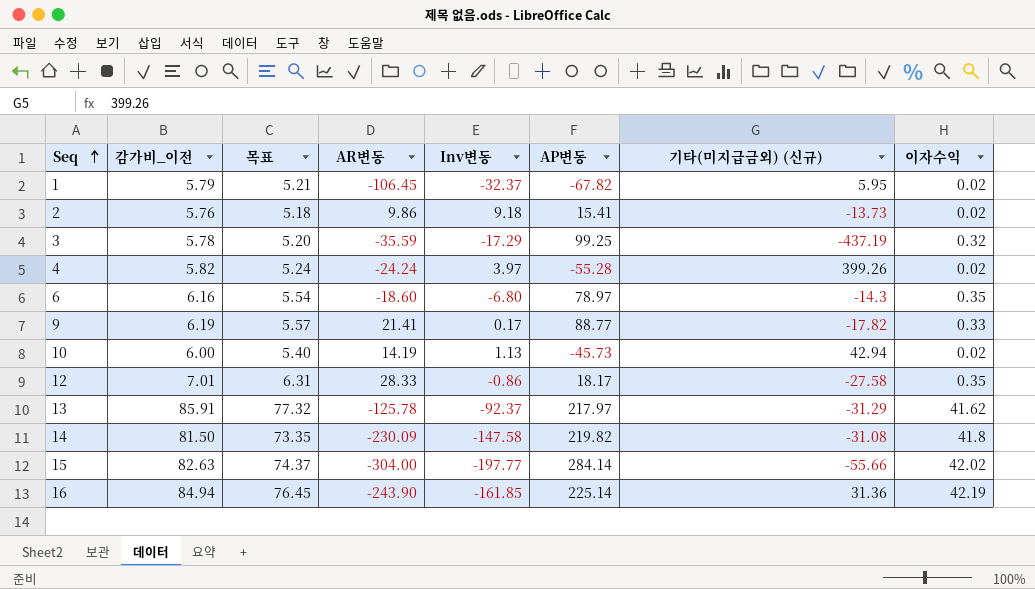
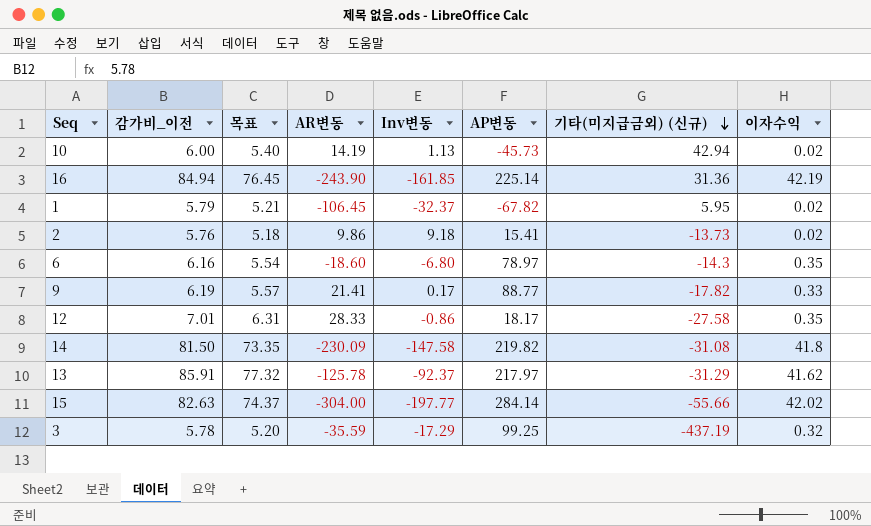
row order: Seq ascending -> 기타(미지급금외) (신규) descending
row 4: 5.82 | 5.24 | -24.24 | 3.97 | -55.28 | 399.26 | 0.02 -> none

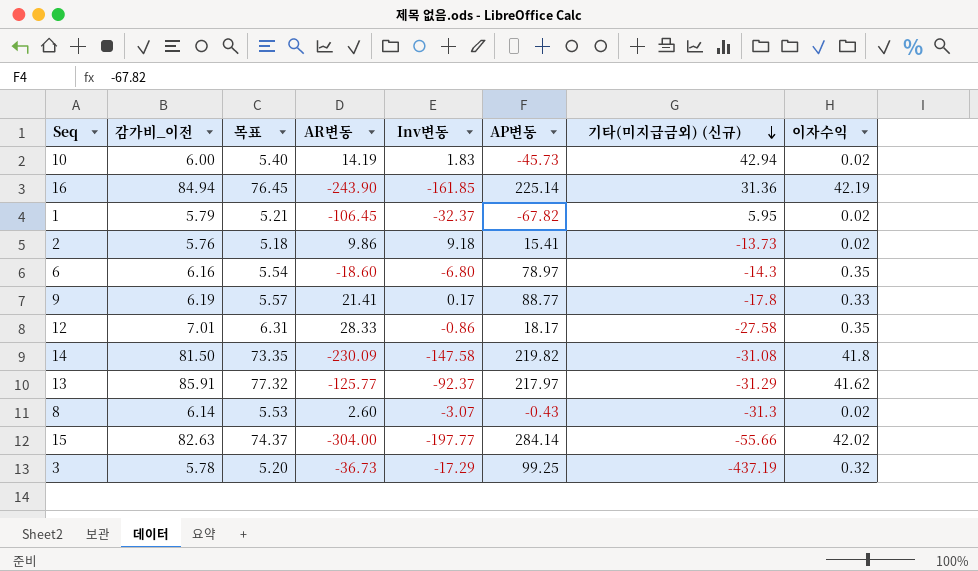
10 | Inv변동: 1.13 -> 1.83
9 | 기타(미지급금외) (신규): -17.82 -> -17.8
13 | AR변동: -125.78 -> -125.77
row 8: none -> 6.14 | 5.53 | 2.60 | -3.07 | -0.43 | -31.3 | 0.02
3 | AR변동: -35.59 -> -36.73

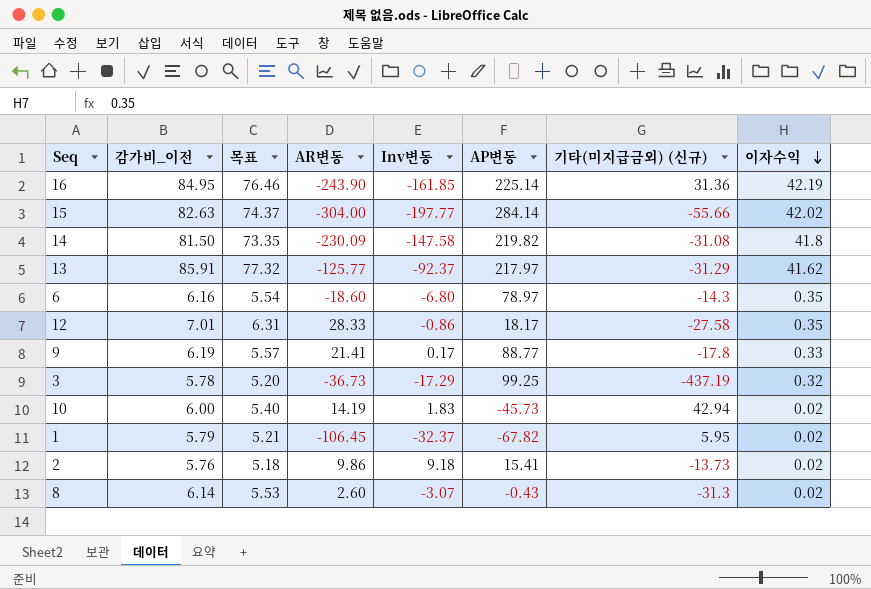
row order: 기타(미지급금외) (신규) descending -> 이자수익 descending
16 | 감가비_이전: 84.94 -> 84.95
16 | 목표: 76.45 -> 76.46

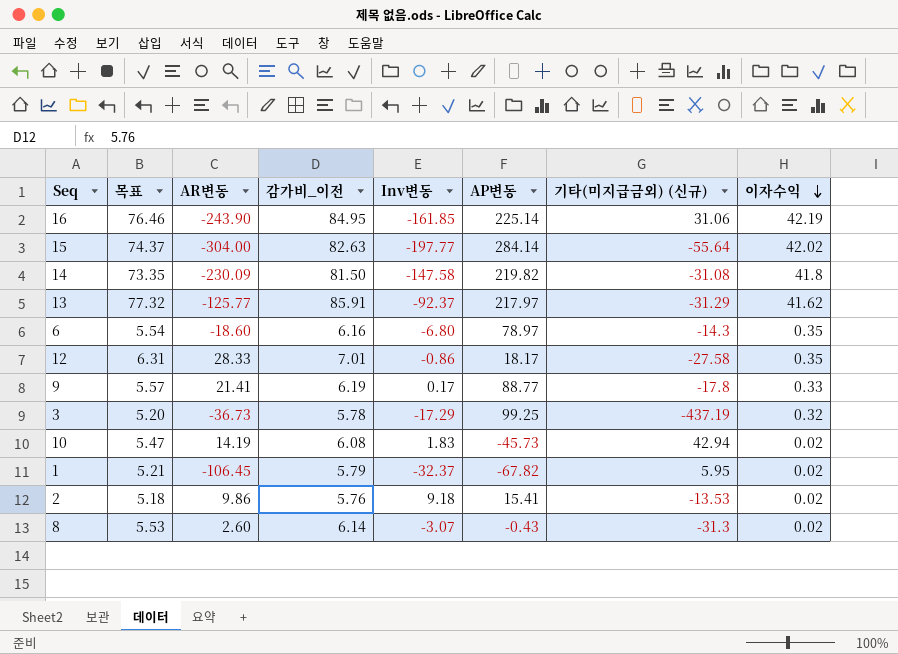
column 감가비_이전 | position: 2 -> 4
16 | 기타(미지급금외) (신규): 31.36 -> 31.06
15 | 기타(미지급금외) (신규): -55.66 -> -55.64
10 | 목표: 5.40 -> 5.47
10 | 감가비_이전: 6.00 -> 6.08
2 | 기타(미지급금외) (신규): -13.73 -> -13.53

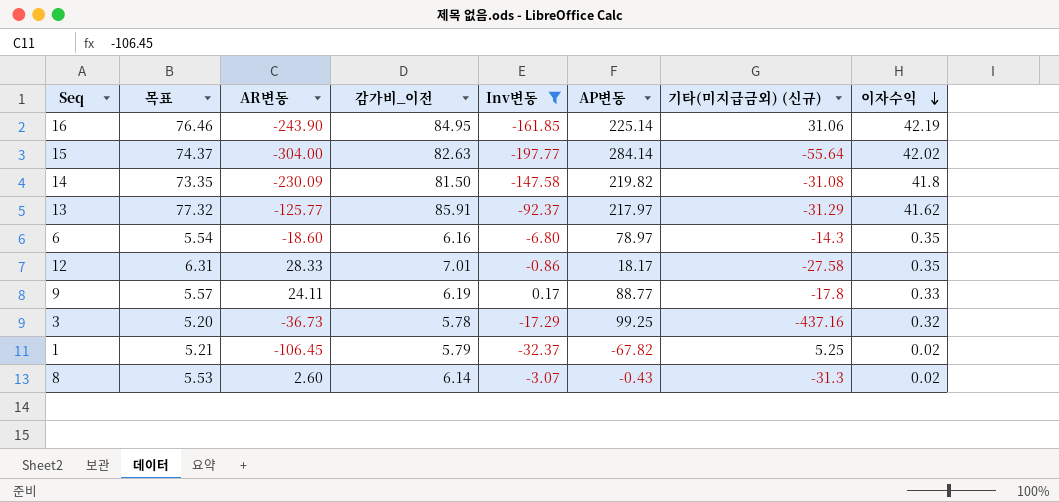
filter: none -> Inv변동 <= 0.17
9 | AR변동: 21.41 -> 24.11
3 | 기타(미지급금외) (신규): -437.19 -> -437.16
1 | 기타(미지급금외) (신규): 5.95 -> 5.25

